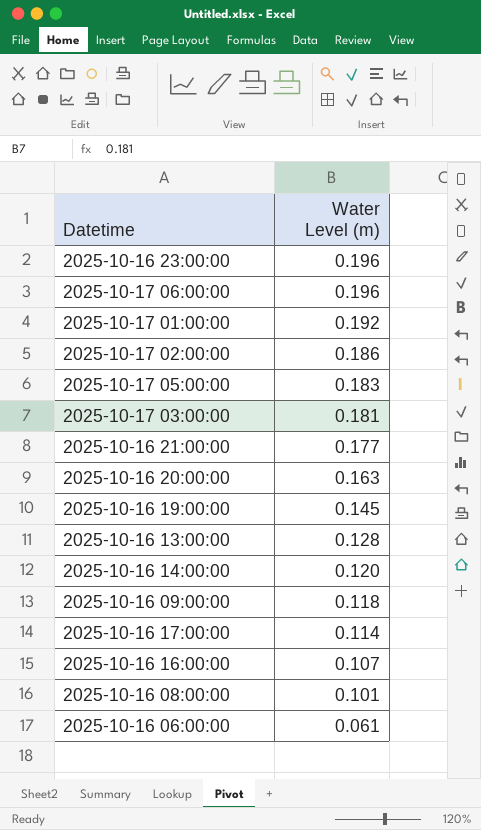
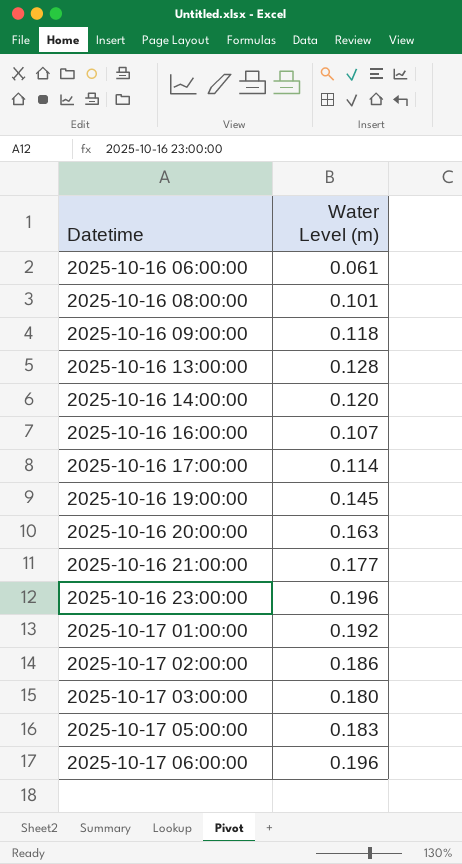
row order: Water Level (m) descending -> Datetime ascending
2025-10-17 03:00:00 | Water Level (m): 0.181 -> 0.180

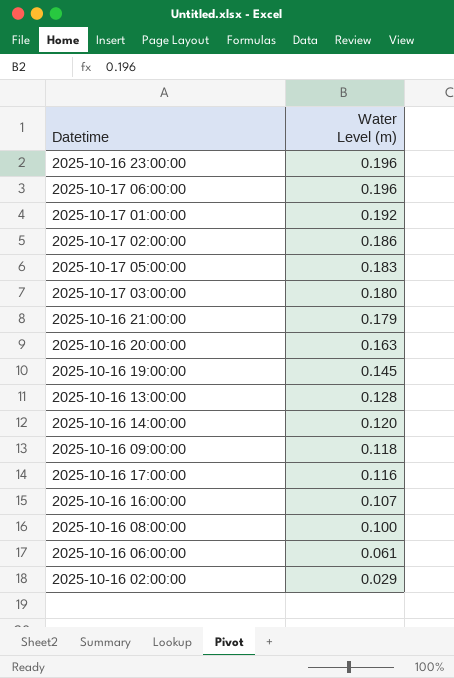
row order: Datetime ascending -> Water Level (m) descending
2025-10-16 21:00:00 | Water Level (m): 0.177 -> 0.179
2025-10-16 17:00:00 | Water Level (m): 0.114 -> 0.116
2025-10-16 08:00:00 | Water Level (m): 0.101 -> 0.100
row 2025-10-16 02:00:00: none -> 0.029

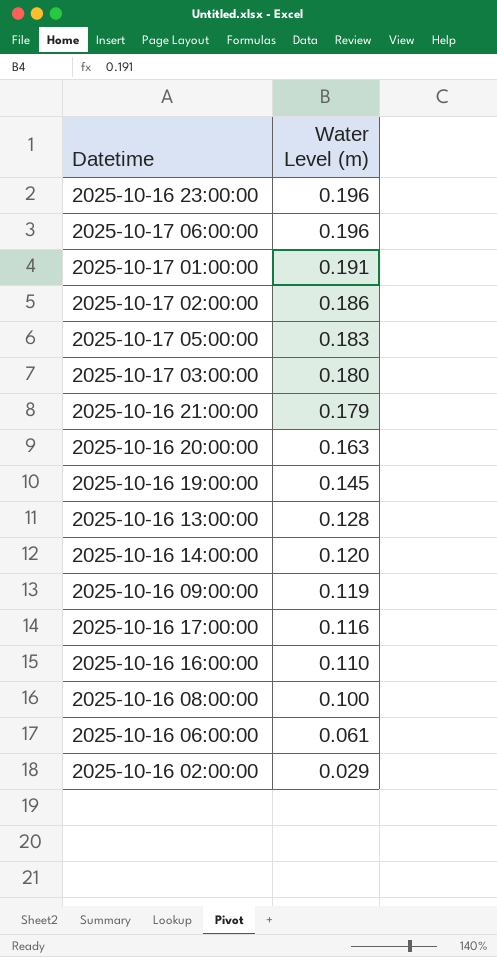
2025-10-17 01:00:00 | Water Level (m): 0.192 -> 0.191
2025-10-16 09:00:00 | Water Level (m): 0.118 -> 0.119
2025-10-16 16:00:00 | Water Level (m): 0.107 -> 0.110

